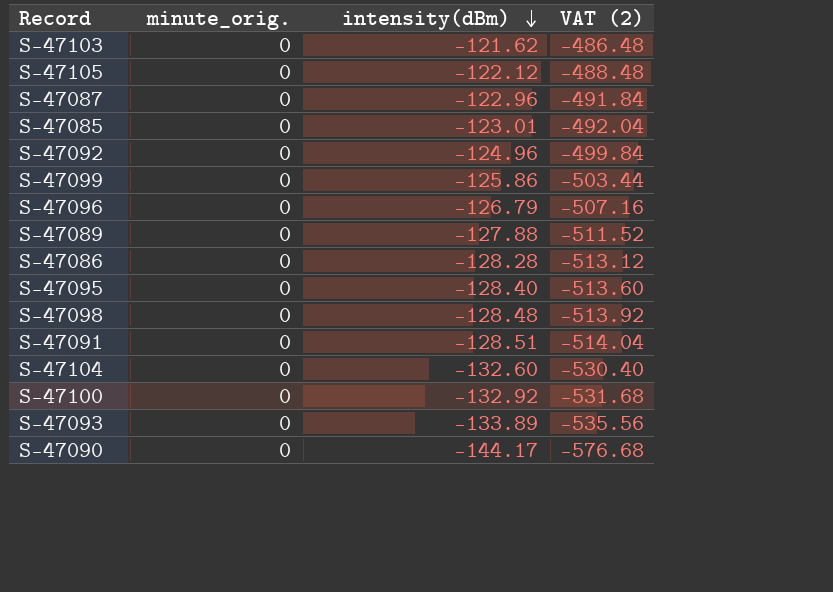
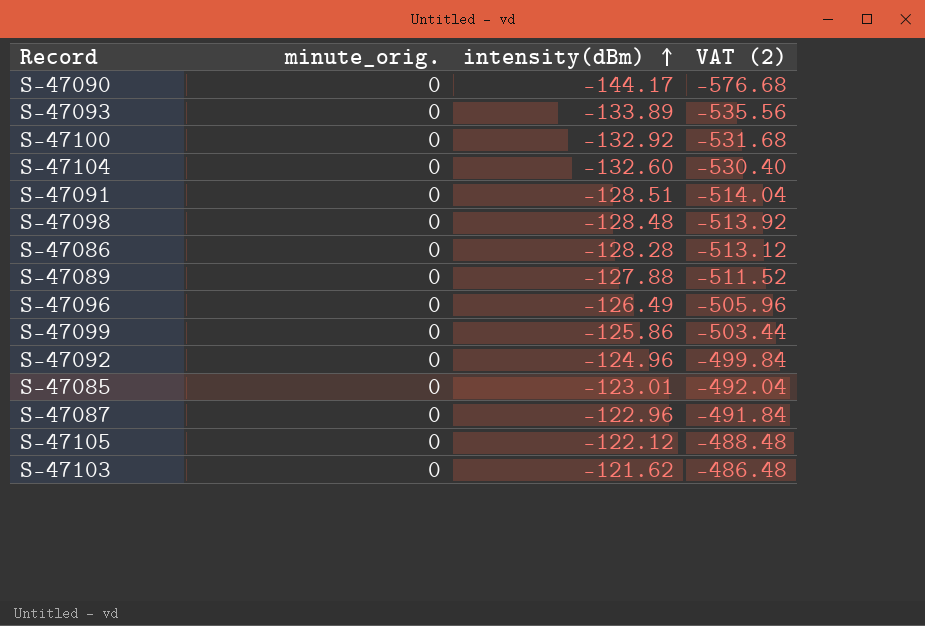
row order: intensity(dBm) descending -> intensity(dBm) ascending
row S-47095: 0 | -128.40 | -513.60 -> none
S-47096 | intensity(dBm): -126.79 -> -126.49
S-47096 | VAT (2): -507.16 -> -505.96

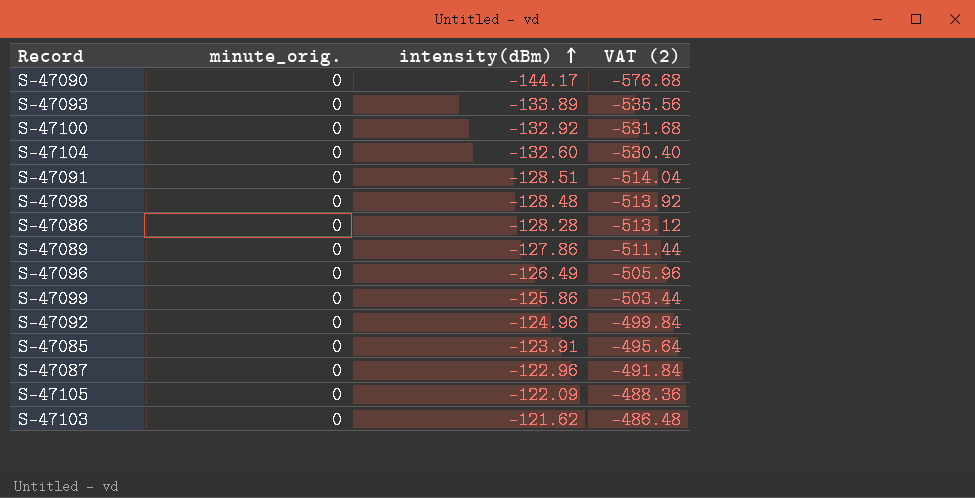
S-47089 | intensity(dBm): -127.88 -> -127.86
S-47089 | VAT (2): -511.52 -> -511.44
S-47085 | intensity(dBm): -123.01 -> -123.91
S-47085 | VAT (2): -492.04 -> -495.64
S-47105 | intensity(dBm): -122.12 -> -122.09
S-47105 | VAT (2): -488.48 -> -488.36

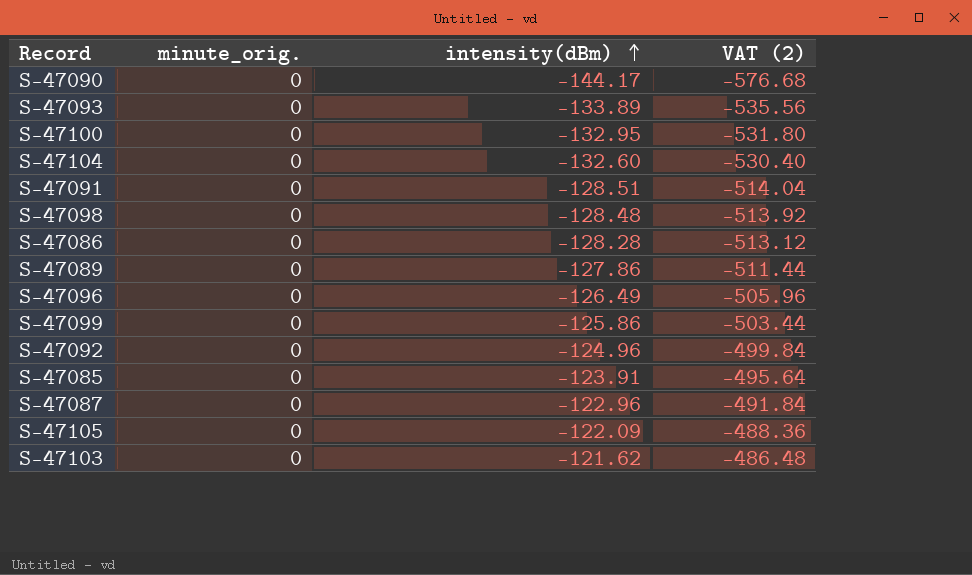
S-47100 | intensity(dBm): -132.92 -> -132.95
S-47100 | VAT (2): -531.68 -> -531.80

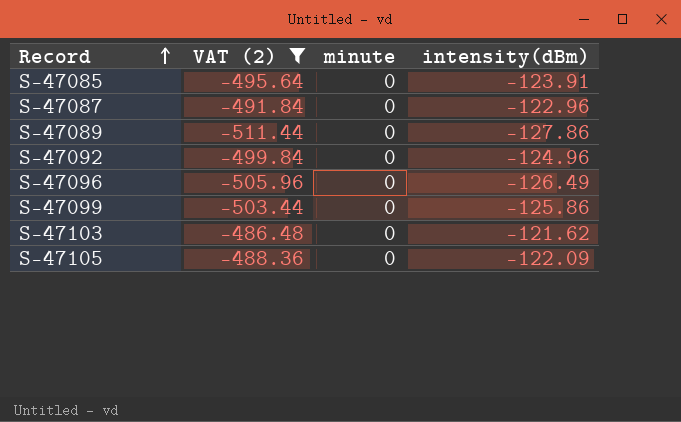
filter: none -> VAT (2) >= -511.44
row order: intensity(dBm) ascending -> Record ascending
column VAT (2) | position: 4 -> 2
column name: minute_orig. -> minute

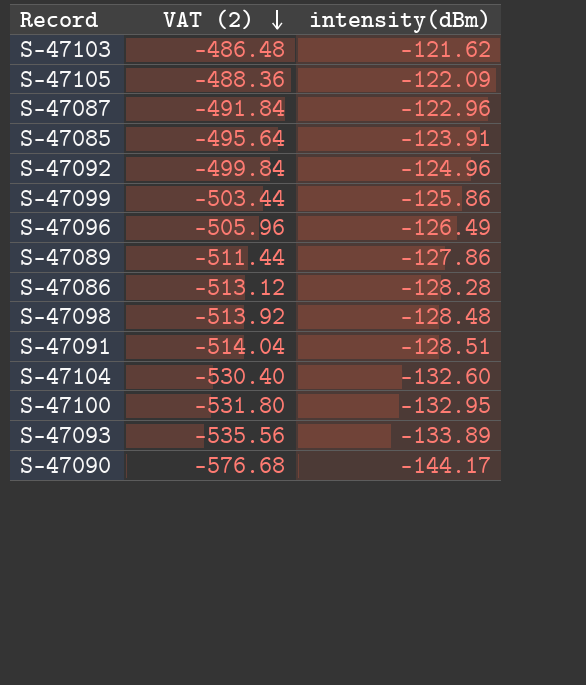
filter: VAT (2) >= -511.44 -> none
row order: Record ascending -> VAT (2) descending
column minute | position: 3 -> none

